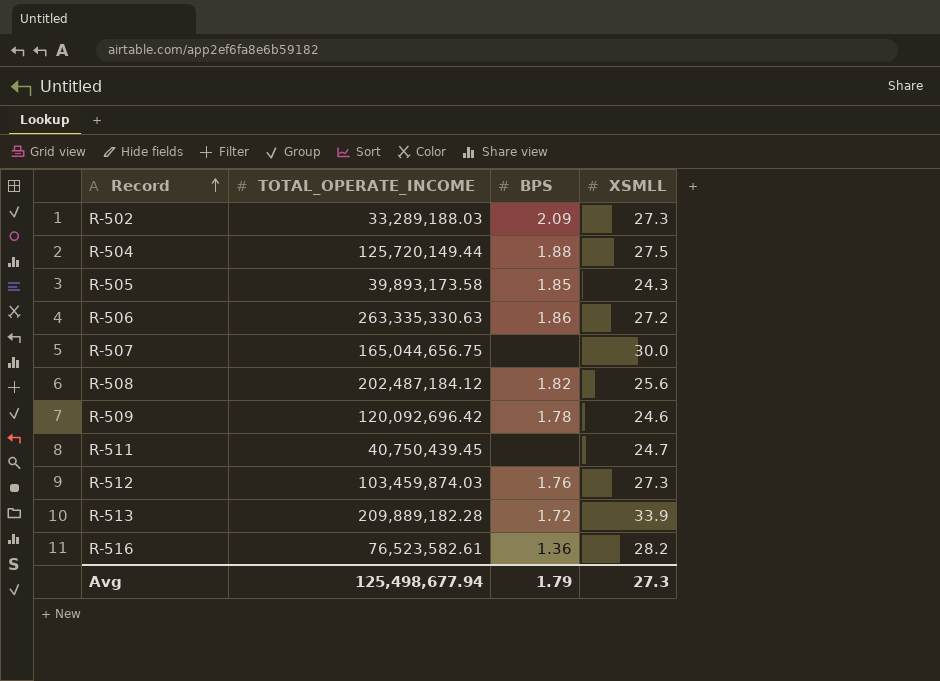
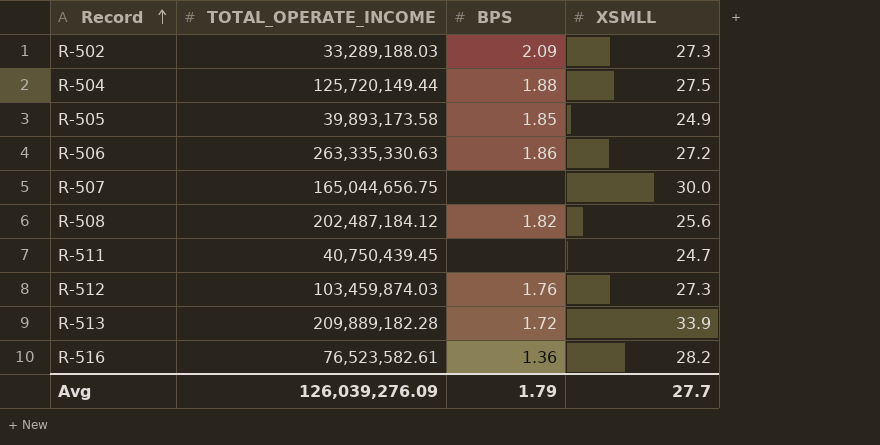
row R-509: 120,092,696.42 | 1.78 | 24.6 -> none
R-505 | XSMLL: 24.3 -> 24.9
Avg | TOTAL_OPERATE_INCOME: 125,498,677.94 -> 126,039,276.09
Avg | XSMLL: 27.3 -> 27.7

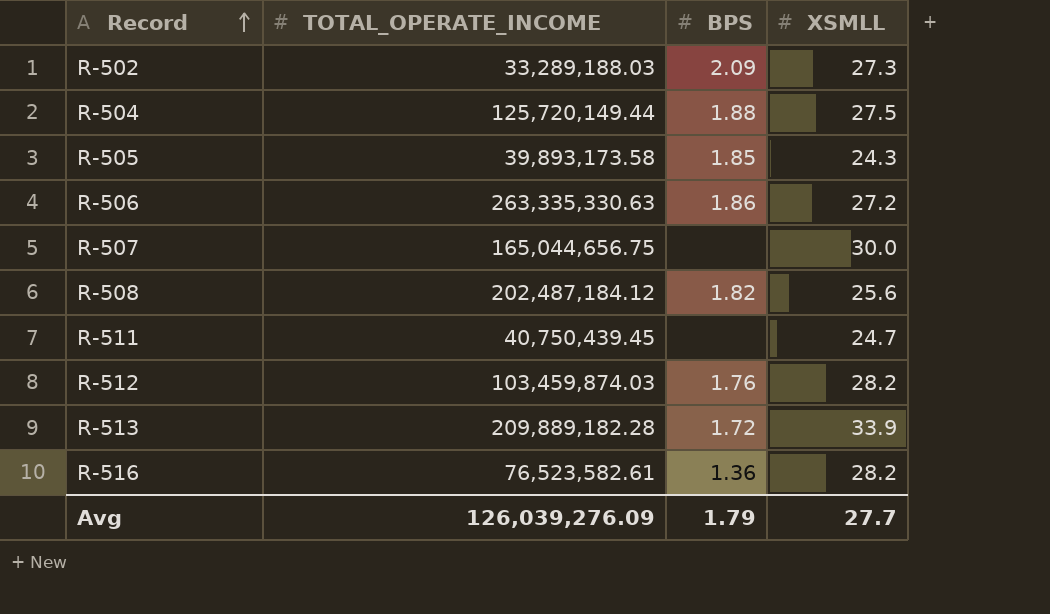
R-505 | XSMLL: 24.9 -> 24.3
R-512 | XSMLL: 27.3 -> 28.2

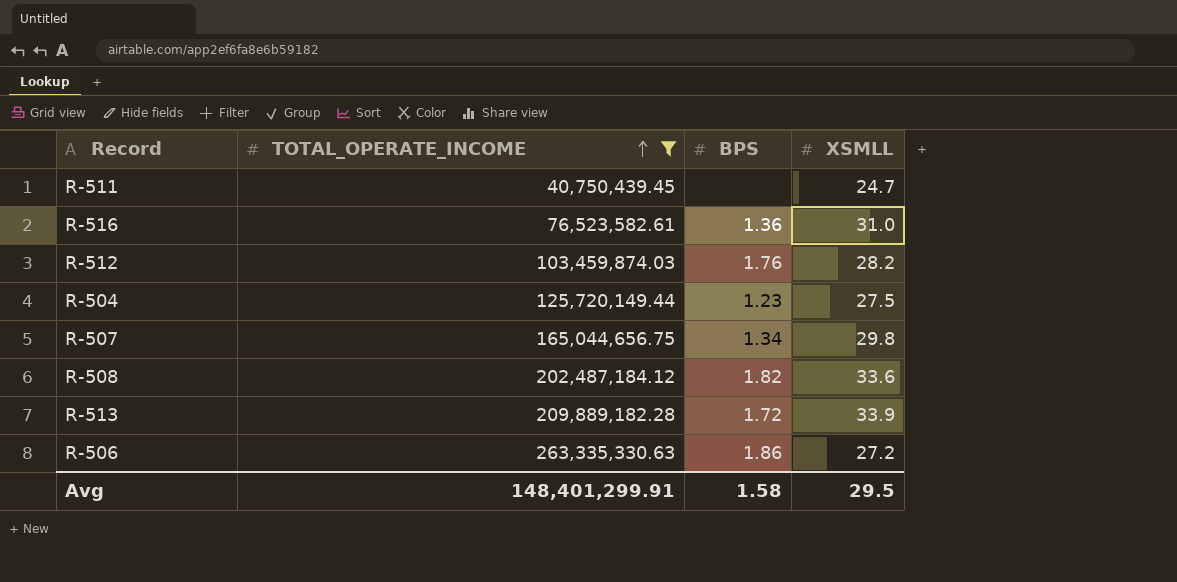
filter: none -> TOTAL_OPERATE_INCOME >= 40,750,439.45
row order: Record ascending -> TOTAL_OPERATE_INCOME ascending
R-516 | XSMLL: 28.2 -> 31.0
R-504 | BPS: 1.88 -> 1.23
R-507 | BPS: none -> 1.34
R-507 | XSMLL: 30.0 -> 29.8
R-508 | XSMLL: 25.6 -> 33.6
Avg | TOTAL_OPERATE_INCOME: 126,039,276.09 -> 148,401,299.91
Avg | BPS: 1.79 -> 1.58
Avg | XSMLL: 27.7 -> 29.5

